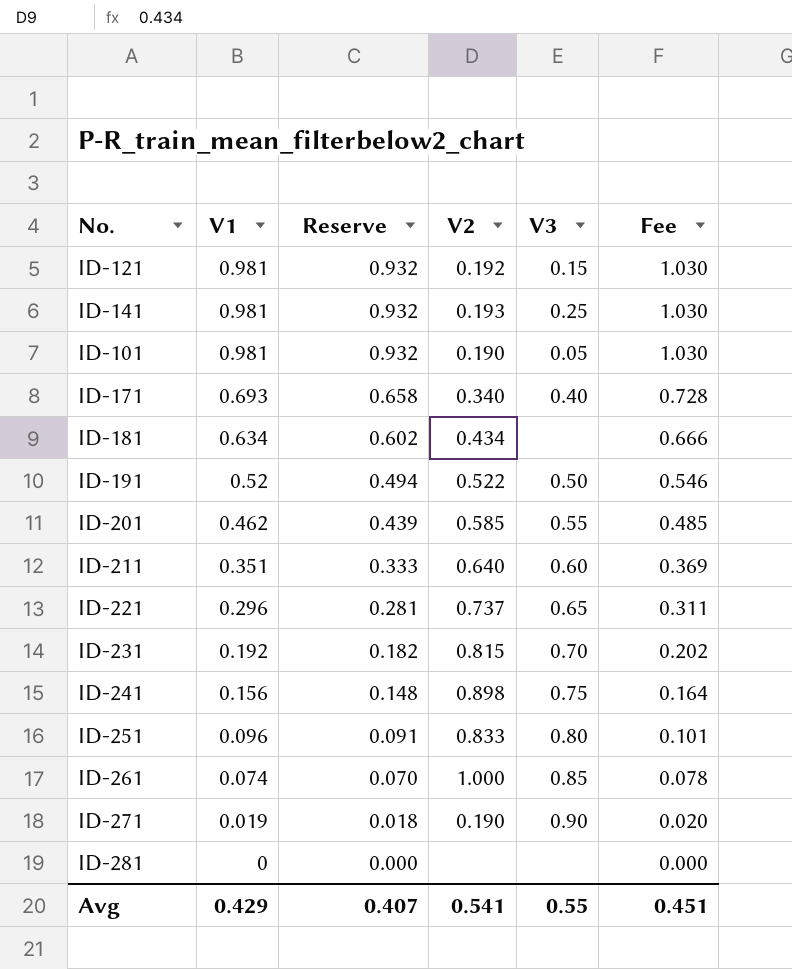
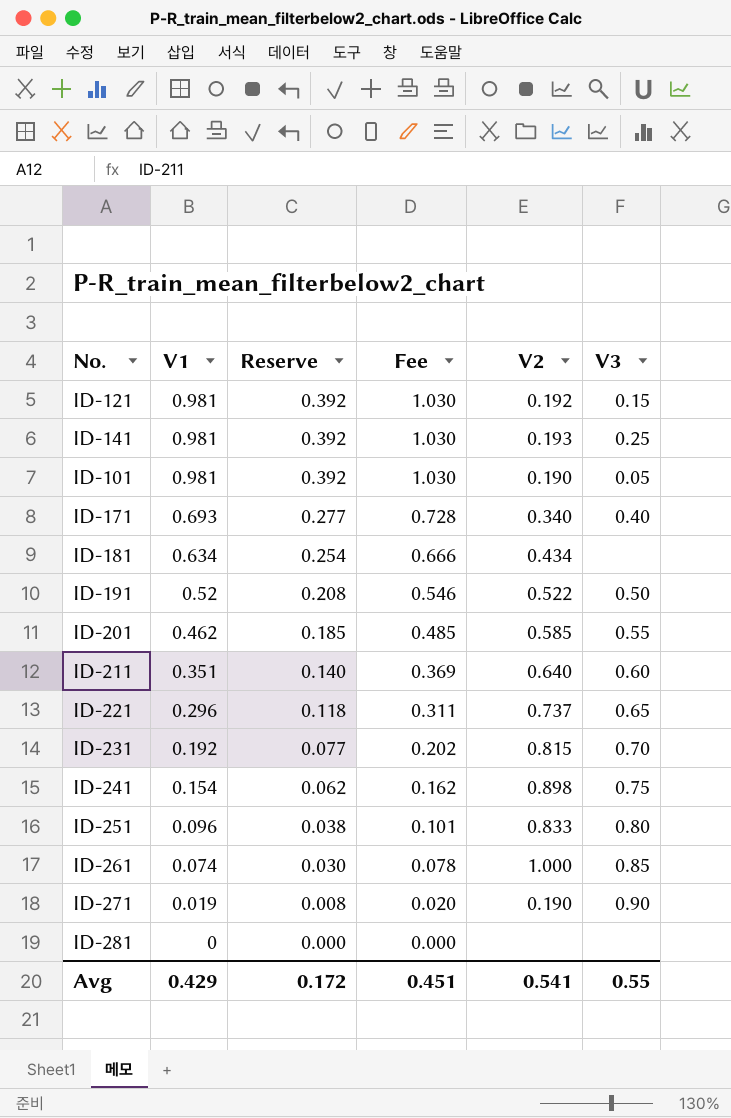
column Reserve | formula: [V1] * 0.95 -> [V1] * 0.4
column Fee | position: 6 -> 4
ID-241 | V1: 0.156 -> 0.154
ID-241 | Fee: 0.164 -> 0.162
Avg | Reserve: 0.407 -> 0.172

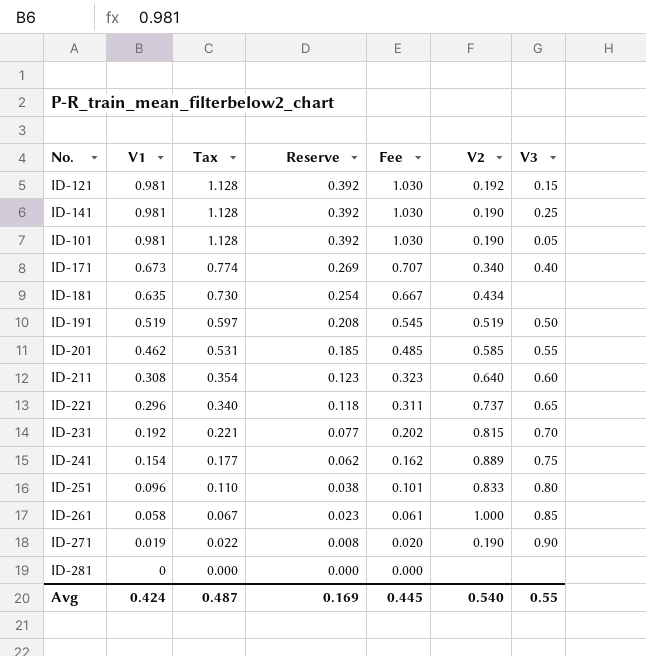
column Tax | formula: none -> [V1] * 1.15
ID-141 | V2: 0.193 -> 0.190
ID-171 | V1: 0.693 -> 0.673
ID-171 | Reserve: 0.277 -> 0.269
ID-171 | Fee: 0.728 -> 0.707
ID-181 | V1: 0.634 -> 0.635
ID-181 | Fee: 0.666 -> 0.667
ID-191 | V1: 0.52 -> 0.519
ID-191 | Fee: 0.546 -> 0.545
ID-191 | V2: 0.522 -> 0.519
ID-211 | V1: 0.351 -> 0.308
ID-211 | Reserve: 0.140 -> 0.123
ID-211 | Fee: 0.369 -> 0.323
ID-241 | V2: 0.898 -> 0.889
ID-261 | V1: 0.074 -> 0.058
ID-261 | Reserve: 0.030 -> 0.023
ID-261 | Fee: 0.078 -> 0.061
Avg | V1: 0.429 -> 0.424
Avg | Reserve: 0.172 -> 0.169
Avg | Fee: 0.451 -> 0.445
Avg | V2: 0.541 -> 0.540

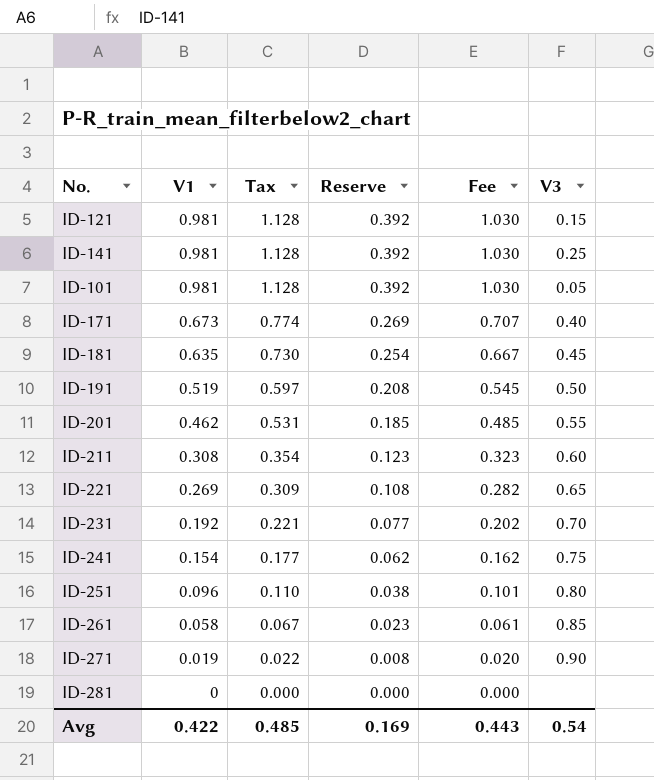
column V2 | position: 6 -> none
ID-181 | V3: none -> 0.45
ID-221 | V1: 0.296 -> 0.269
ID-221 | Tax: 0.340 -> 0.309
ID-221 | Reserve: 0.118 -> 0.108
ID-221 | Fee: 0.311 -> 0.282
Avg | V1: 0.424 -> 0.422
Avg | Tax: 0.487 -> 0.485
Avg | Fee: 0.445 -> 0.443
Avg | V3: 0.55 -> 0.54

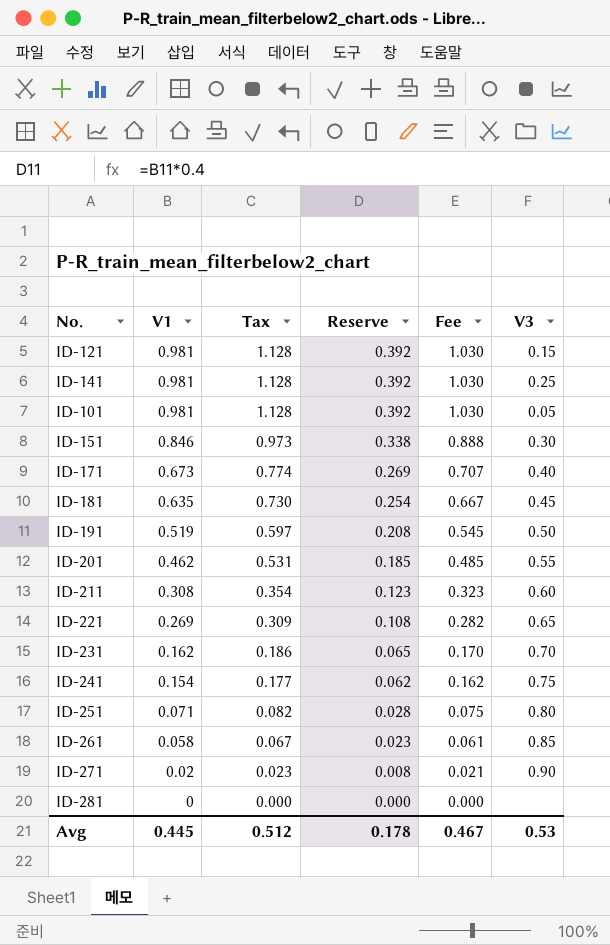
row ID-151: none -> 0.846 | 0.973 | 0.338 | 0.888 | 0.30
ID-231 | V1: 0.192 -> 0.162
ID-231 | Tax: 0.221 -> 0.186
ID-231 | Reserve: 0.077 -> 0.065
ID-231 | Fee: 0.202 -> 0.170
ID-251 | V1: 0.096 -> 0.071
ID-251 | Tax: 0.110 -> 0.082
ID-251 | Reserve: 0.038 -> 0.028
ID-251 | Fee: 0.101 -> 0.075
ID-271 | V1: 0.019 -> 0.02
ID-271 | Tax: 0.022 -> 0.023
ID-271 | Fee: 0.020 -> 0.021
Avg | V1: 0.422 -> 0.445
Avg | Tax: 0.485 -> 0.512
Avg | Reserve: 0.169 -> 0.178
Avg | Fee: 0.443 -> 0.467
Avg | V3: 0.54 -> 0.53

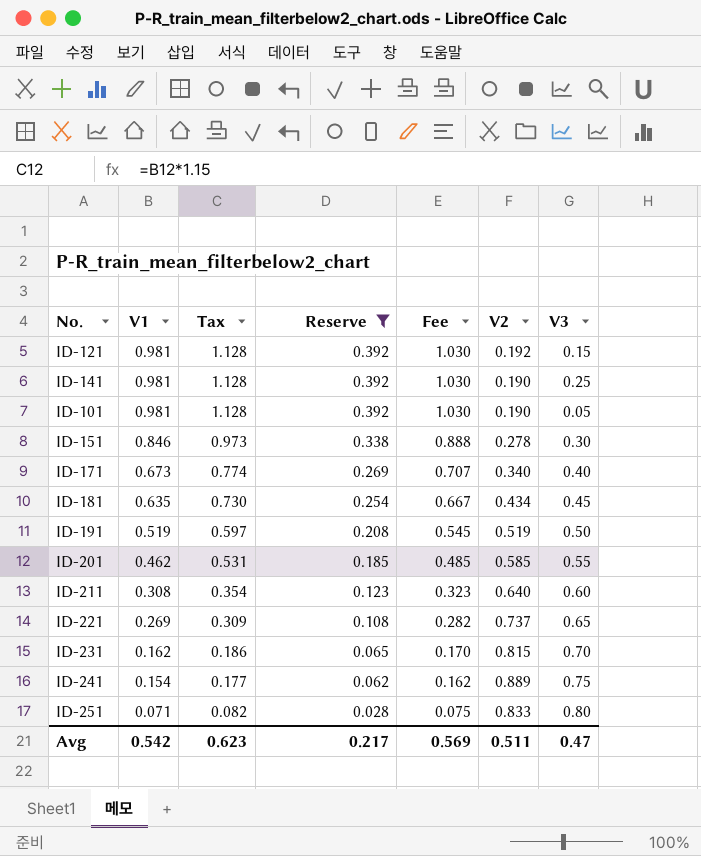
filter: none -> Reserve >= 0.028
column V2 | position: none -> 6
Avg | V1: 0.445 -> 0.542
Avg | Tax: 0.512 -> 0.623
Avg | Reserve: 0.178 -> 0.217
Avg | Fee: 0.467 -> 0.569
Avg | V3: 0.53 -> 0.47

